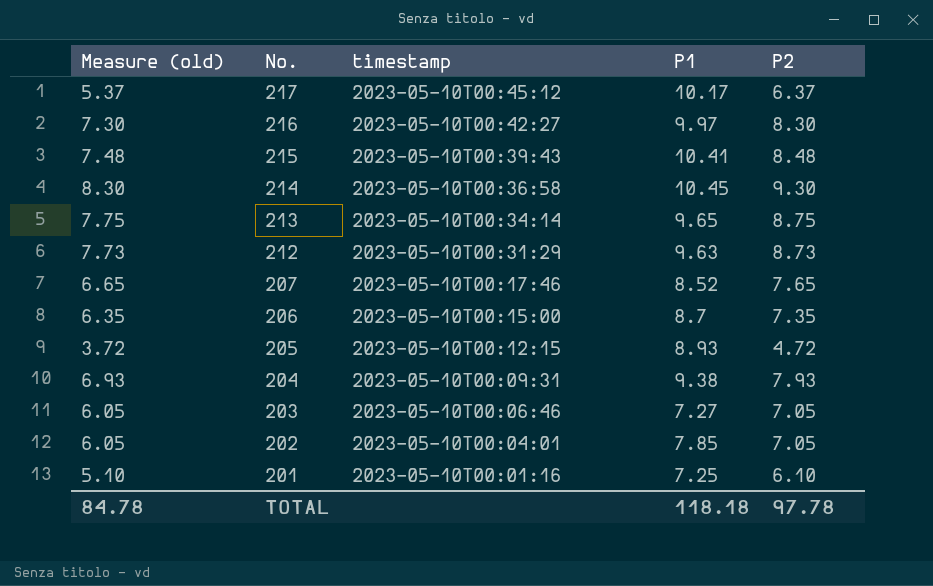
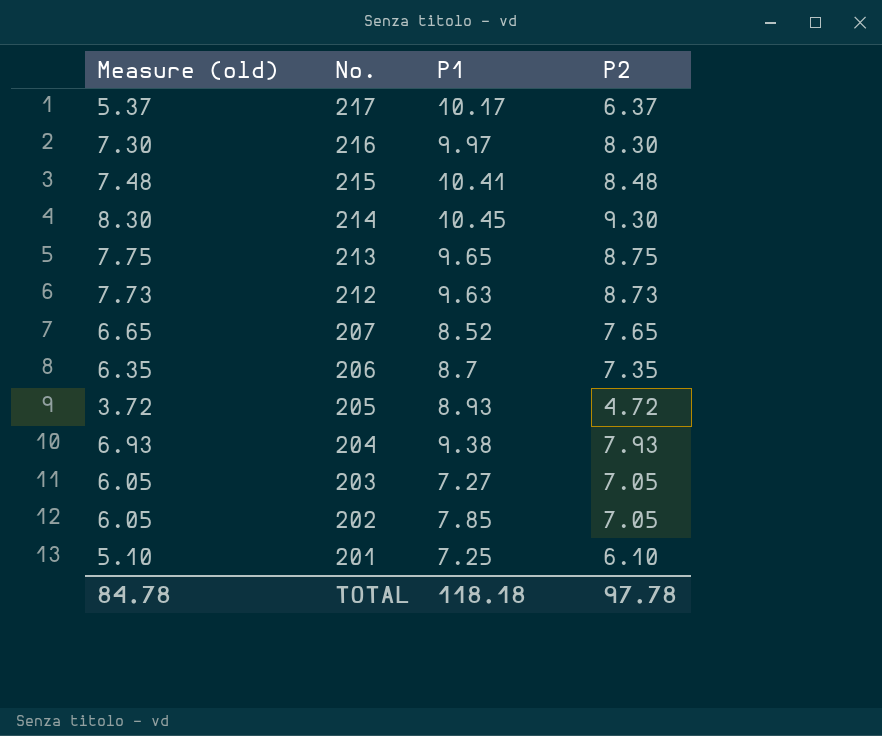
column timestamp | position: 3 -> none

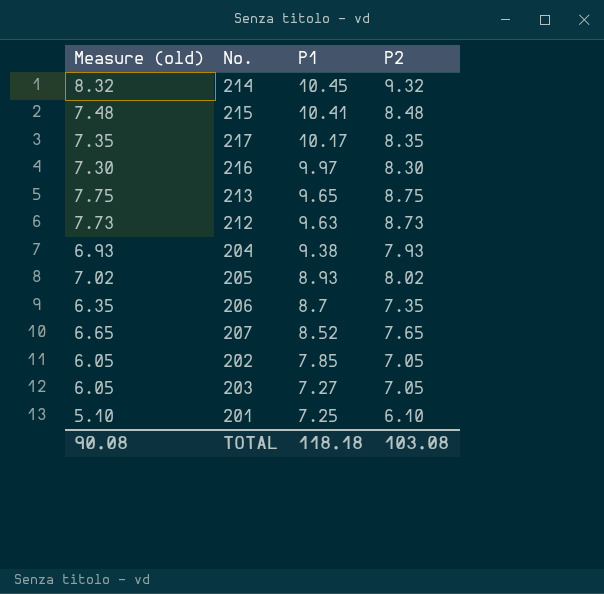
row order: No. descending -> P1 descending
214 | Measure (old): 8.30 -> 8.32
214 | P2: 9.30 -> 9.32
217 | Measure (old): 5.37 -> 7.35
217 | P2: 6.37 -> 8.35
205 | Measure (old): 3.72 -> 7.02
205 | P2: 4.72 -> 8.02
TOTAL | Measure (old): 84.78 -> 90.08
TOTAL | P2: 97.78 -> 103.08

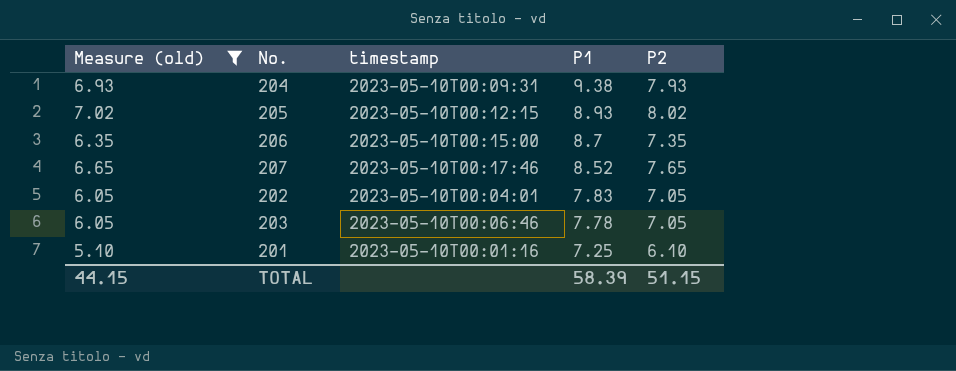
filter: none -> Measure (old) <= 7.02
column timestamp | position: none -> 3
202 | P1: 7.85 -> 7.83
203 | P1: 7.27 -> 7.78
TOTAL | Measure (old): 90.08 -> 44.15
TOTAL | P1: 118.18 -> 58.39
TOTAL | P2: 103.08 -> 51.15

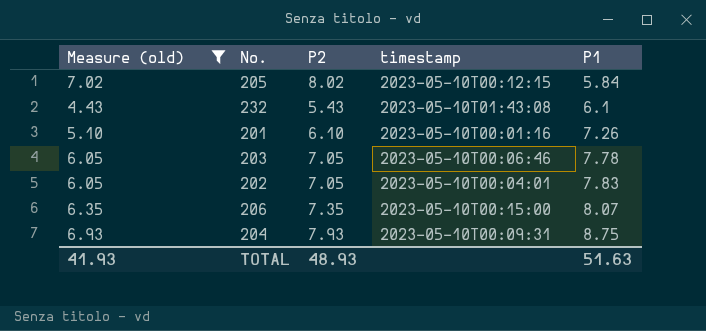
row order: P1 descending -> P1 ascending
column P2 | position: 5 -> 3
row 207: 6.65 | 2023-05-10T00:17:46 | 8.52 | 7.65 -> none
205 | P1: 8.93 -> 5.84
row 232: none -> 4.43 | 5.43 | 2023-05-10T01:43:08 | 6.1
201 | P1: 7.25 -> 7.26
206 | P1: 8.7 -> 8.07
204 | P1: 9.38 -> 8.75
TOTAL | Measure (old): 44.15 -> 41.93
TOTAL | P2: 51.15 -> 48.93
TOTAL | P1: 58.39 -> 51.63

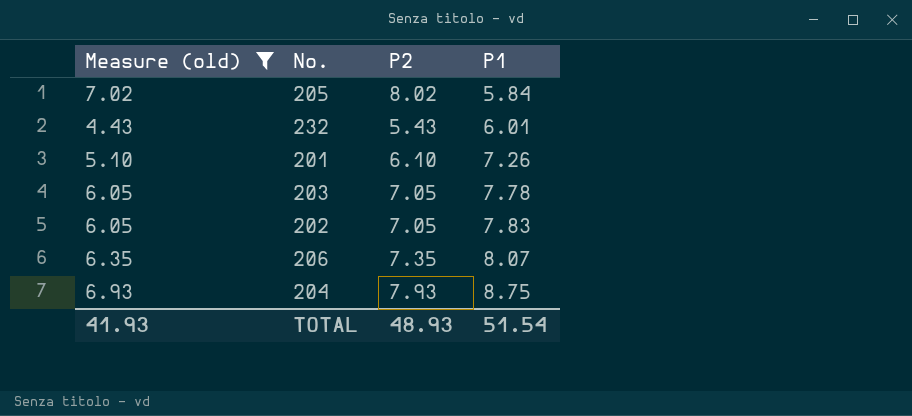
column timestamp | position: 4 -> none
232 | P1: 6.1 -> 6.01
TOTAL | P1: 51.63 -> 51.54

